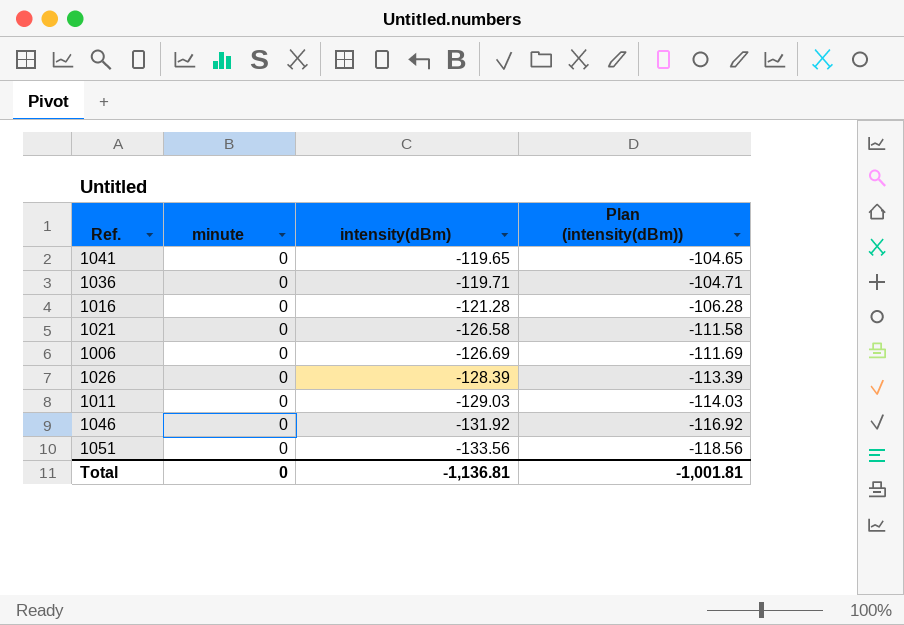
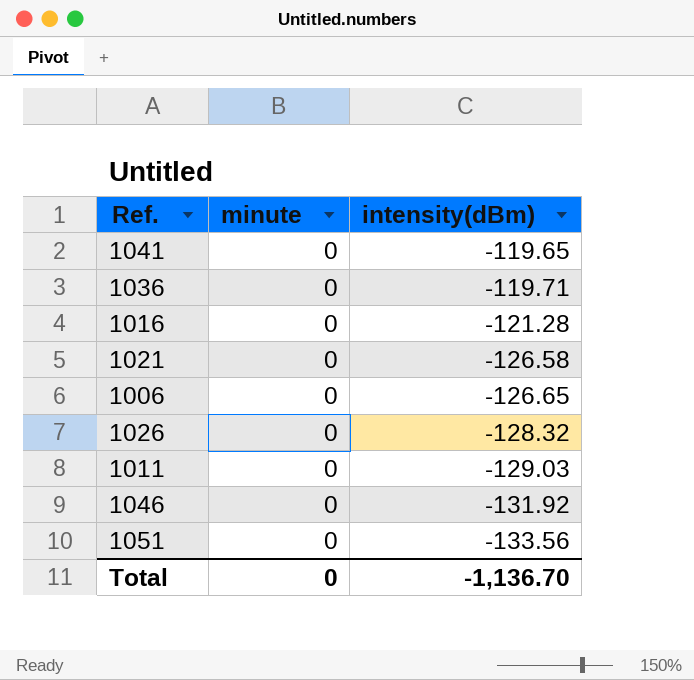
column Plan (intensity(dBm)) | formula: [intensity(dBm)] + 15 -> none
1006 | intensity(dBm): -126.69 -> -126.65
1026 | intensity(dBm): -128.39 -> -128.32
Total | intensity(dBm): -1,136.81 -> -1,136.70

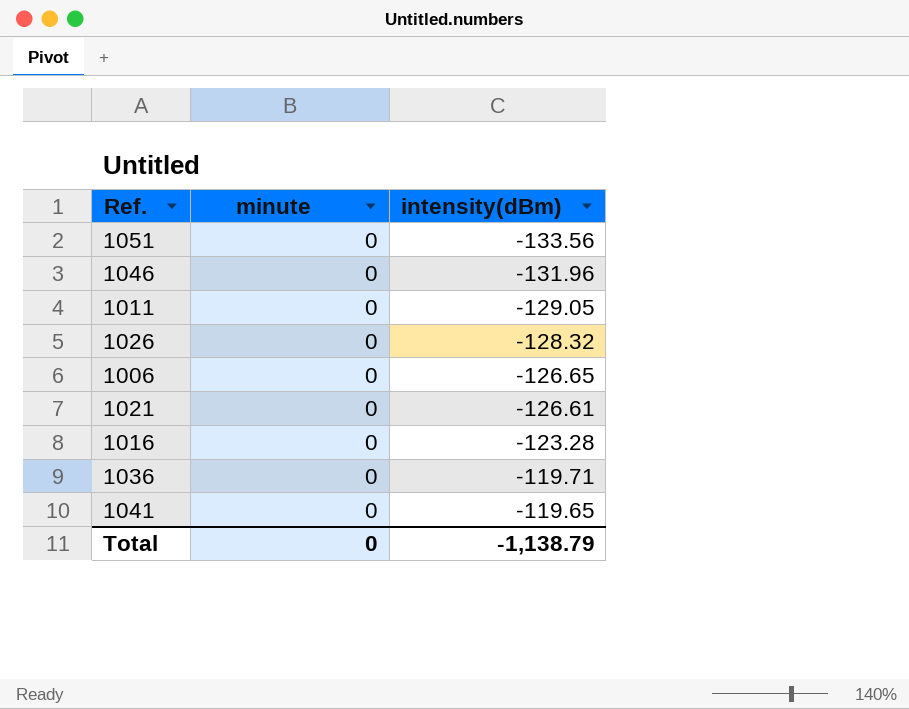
row order: intensity(dBm) descending -> intensity(dBm) ascending
1046 | intensity(dBm): -131.92 -> -131.96
1011 | intensity(dBm): -129.03 -> -129.05
1021 | intensity(dBm): -126.58 -> -126.61
1016 | intensity(dBm): -121.28 -> -123.28
Total | intensity(dBm): -1,136.70 -> -1,138.79

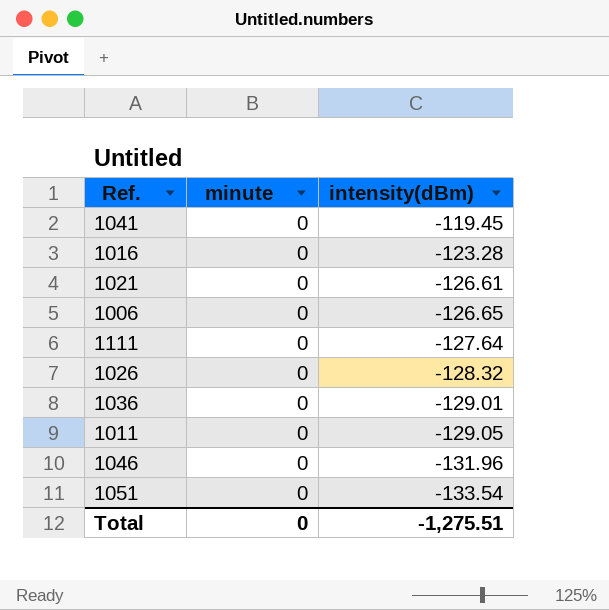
row order: intensity(dBm) ascending -> intensity(dBm) descending
1041 | intensity(dBm): -119.65 -> -119.45
row 1111: none -> 0 | -127.64
1036 | intensity(dBm): -119.71 -> -129.01
1051 | intensity(dBm): -133.56 -> -133.54
Total | intensity(dBm): -1,138.79 -> -1,275.51

